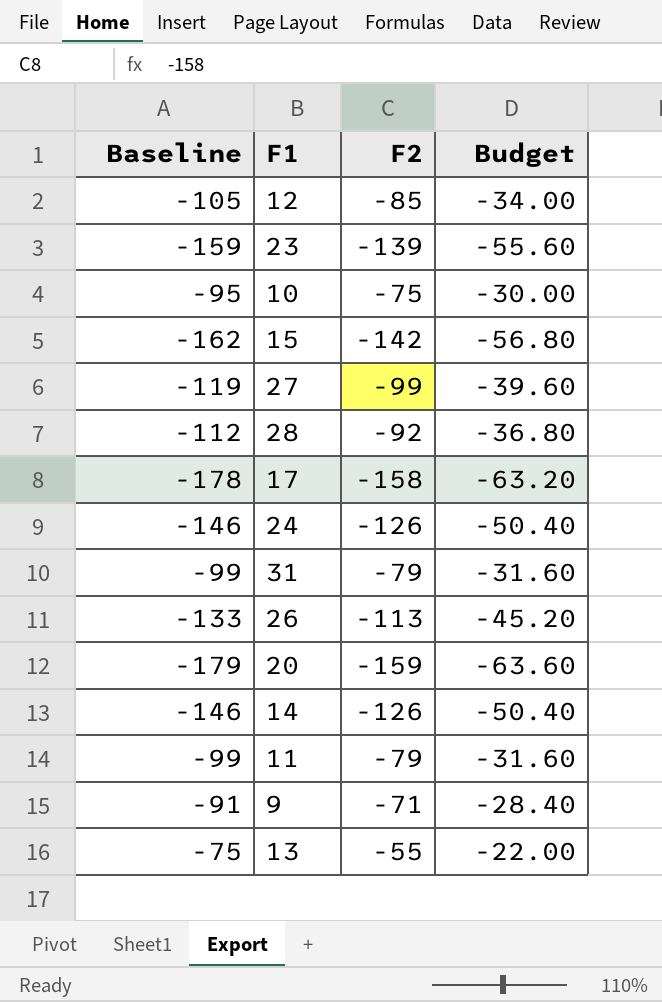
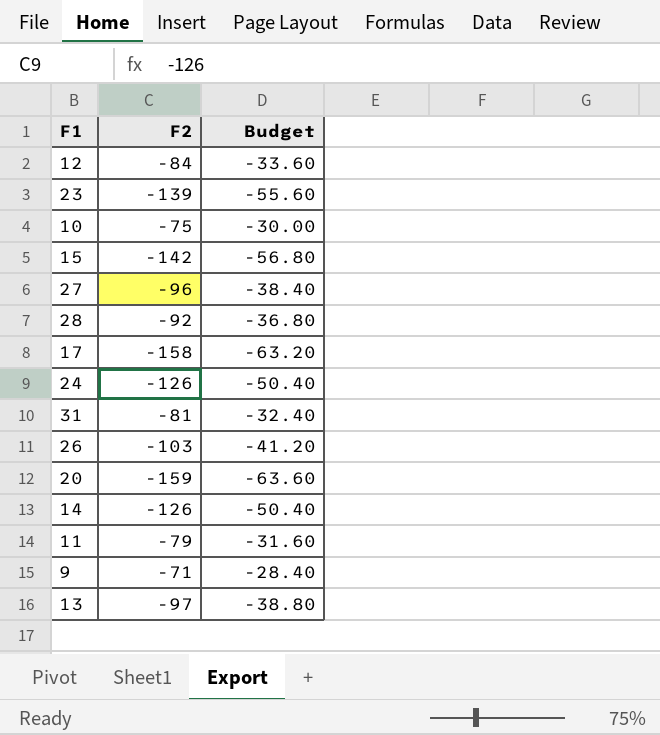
column Baseline | formula: [F2] - 20 -> none
12 | F2: -85 -> -84
12 | Budget: -34.00 -> -33.60
27 | F2: -99 -> -96
27 | Budget: -39.60 -> -38.40
31 | F2: -79 -> -81
31 | Budget: -31.60 -> -32.40
26 | F2: -113 -> -103
26 | Budget: -45.20 -> -41.20
13 | F2: -55 -> -97
13 | Budget: -22.00 -> -38.80

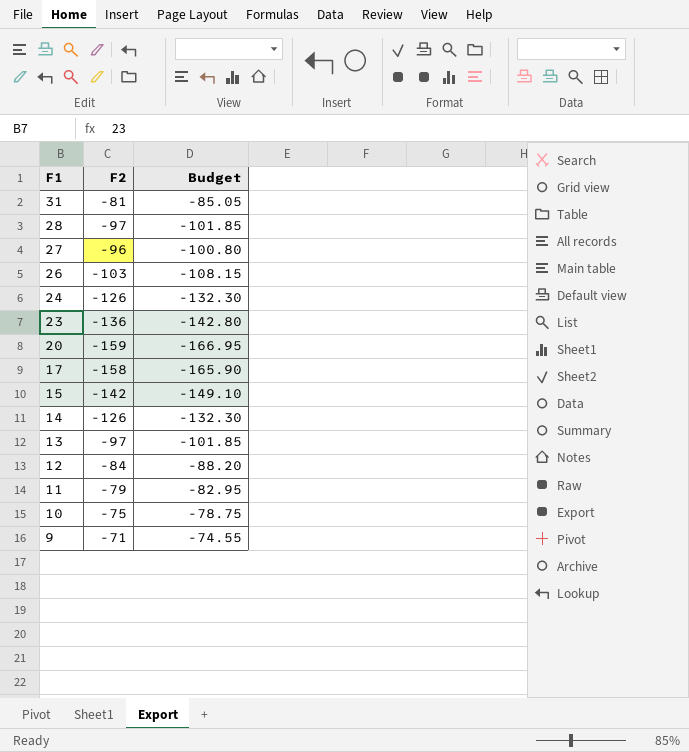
row order: none -> F1 descending
column Budget | formula: [F2] * 0.4 -> [F2] * 1.05
28 | F2: -92 -> -97
23 | F2: -139 -> -136

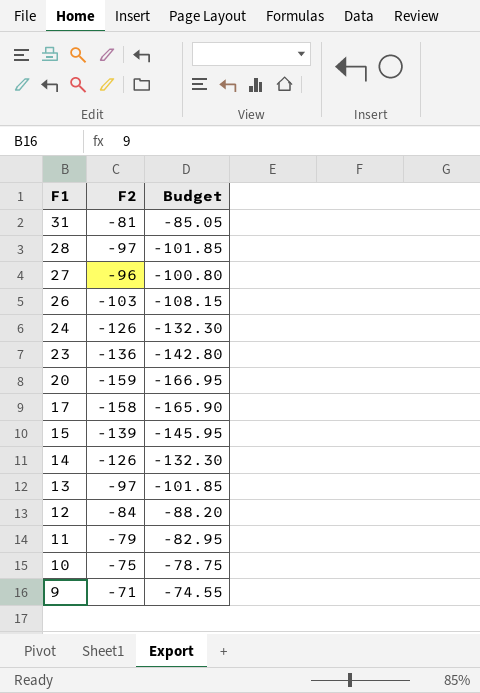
15 | F2: -142 -> -139
15 | Budget: -149.10 -> -145.95

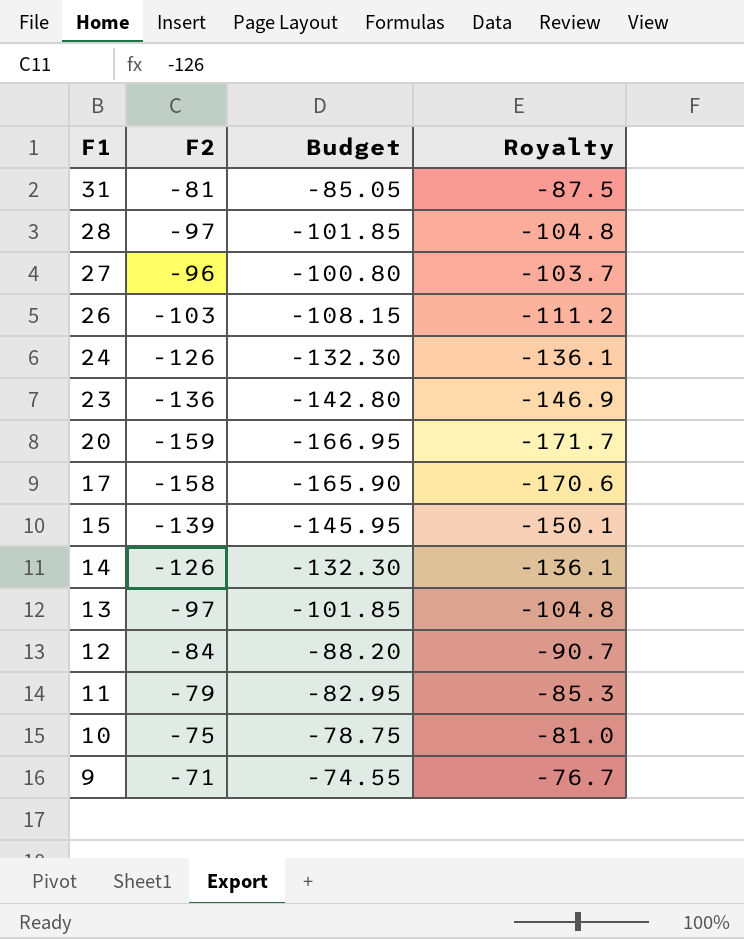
column Royalty | formula: none -> [F2] * 1.08

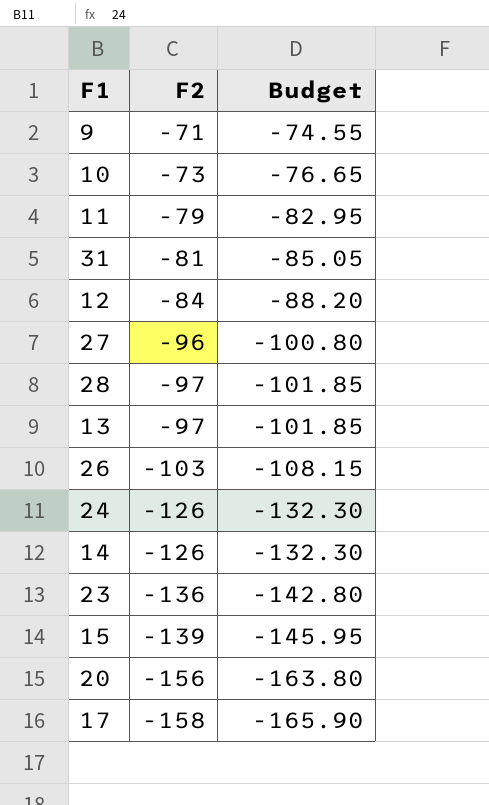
row order: F1 descending -> F2 descending
column Royalty | formula: [F2] * 1.08 -> none
10 | F2: -75 -> -73
10 | Budget: -78.75 -> -76.65
20 | F2: -159 -> -156
20 | Budget: -166.95 -> -163.80

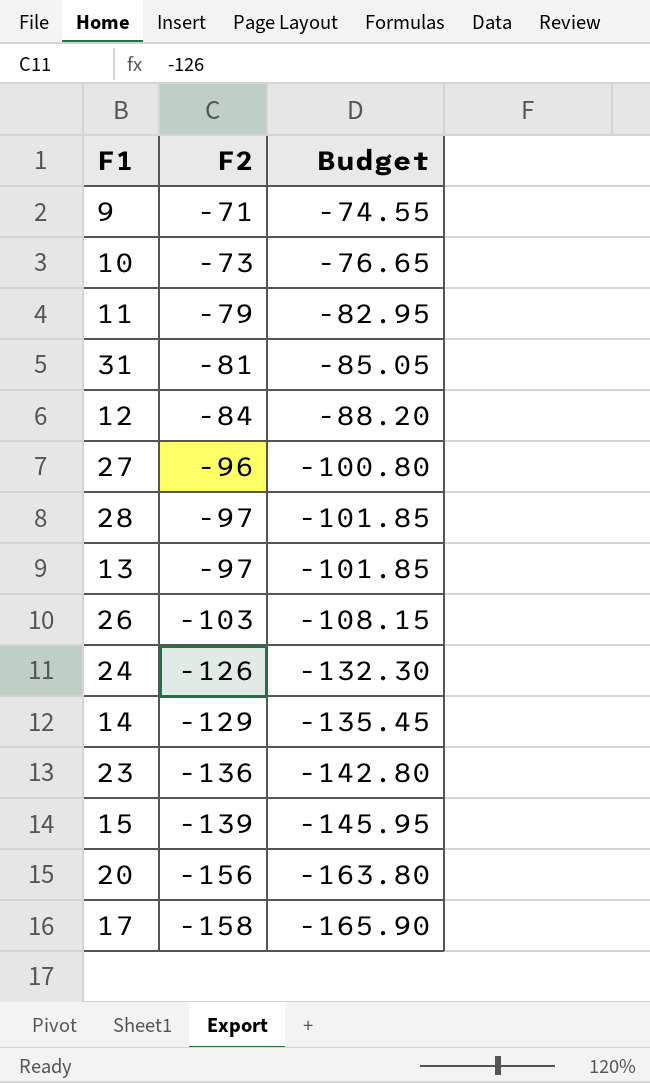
14 | F2: -126 -> -129
14 | Budget: -132.30 -> -135.45

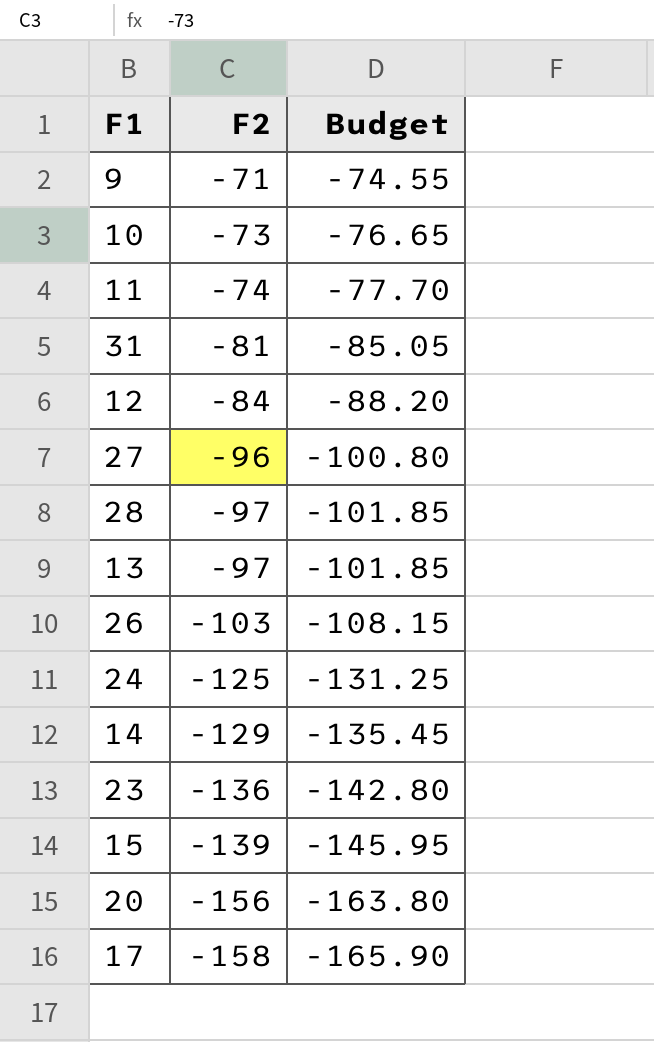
11 | F2: -79 -> -74
11 | Budget: -82.95 -> -77.70
24 | F2: -126 -> -125
24 | Budget: -132.30 -> -131.25

